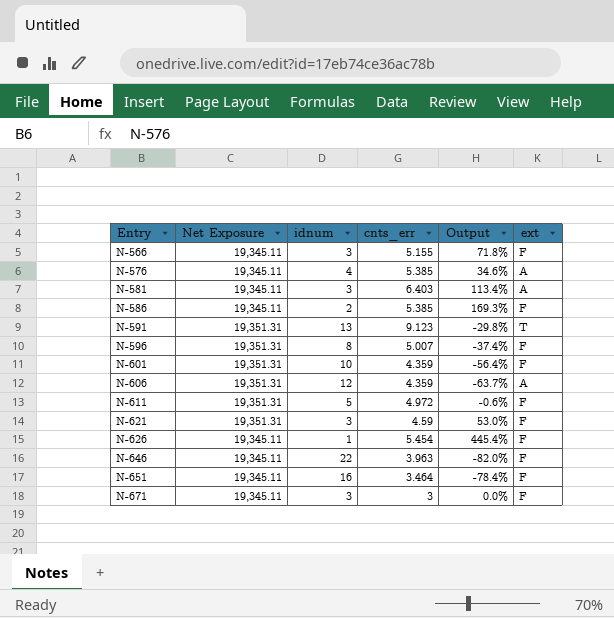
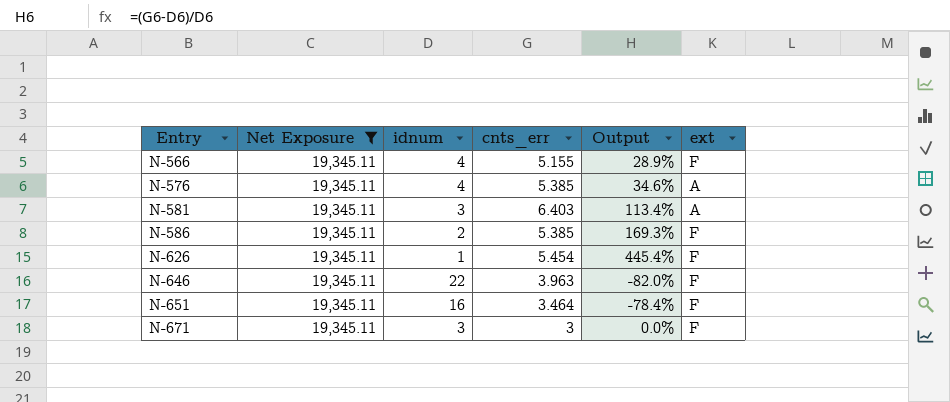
filter: none -> Net Exposure = 19,345.11
N-566 | idnum: 3 -> 4
N-566 | Output: 71.8% -> 28.9%

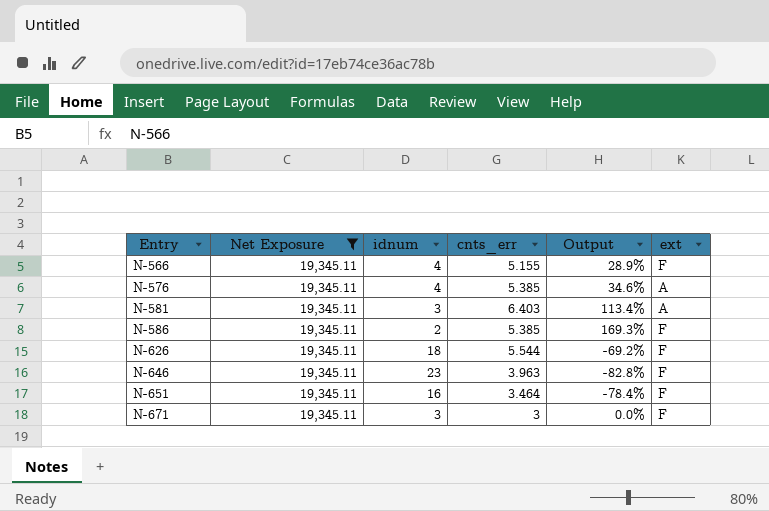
N-626 | idnum: 1 -> 18
N-626 | cnts_err: 5.454 -> 5.544
N-626 | Output: 445.4% -> -69.2%
N-646 | idnum: 22 -> 23
N-646 | Output: -82.0% -> -82.8%

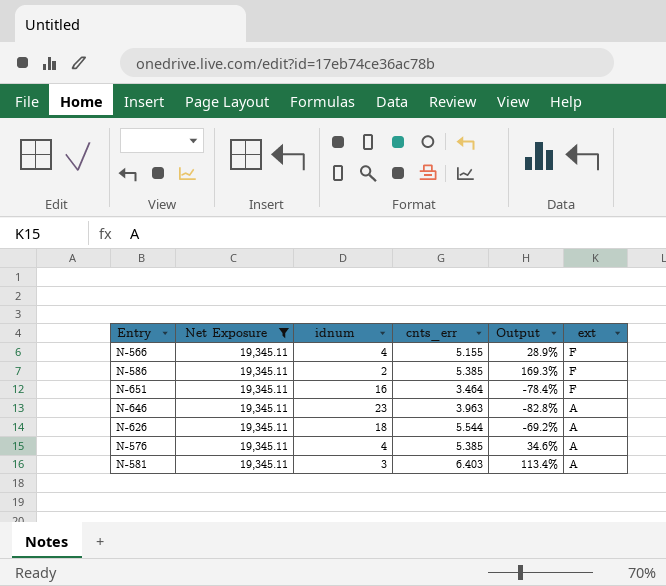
row order: Entry ascending -> ext descending
row N-671: 19,345.11 | 3 | 3 | 0.0% | F -> none
N-646 | ext: F -> A
N-626 | ext: F -> A

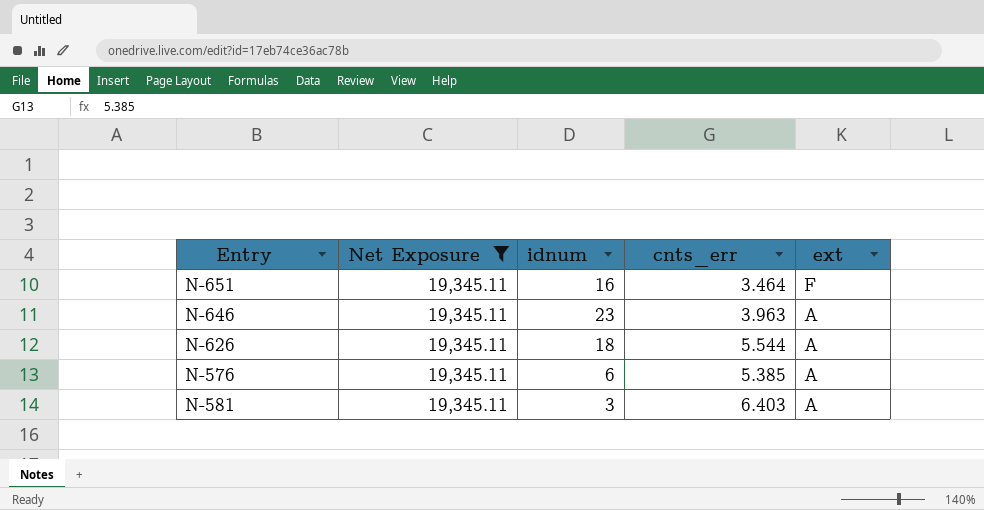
column Output | formula: ([cnts_err] - [idnum]) / [idnum] -> none
row N-566: 19,345.11 | 4 | 5.155 | 28.9% | F -> none
row N-586: 19,345.11 | 2 | 5.385 | 169.3% | F -> none
N-576 | idnum: 4 -> 6

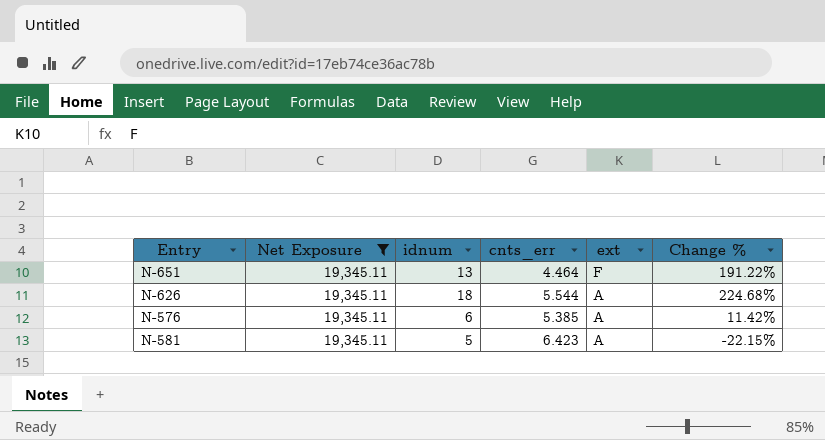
column Change % | formula: none -> ([idnum] - [cnts_err]) / [cnts_err]
row N-646: 19,345.11 | 23 | 3.963 | A -> none
N-651 | idnum: 16 -> 13
N-651 | cnts_err: 3.464 -> 4.464
N-581 | idnum: 3 -> 5
N-581 | cnts_err: 6.403 -> 6.423

